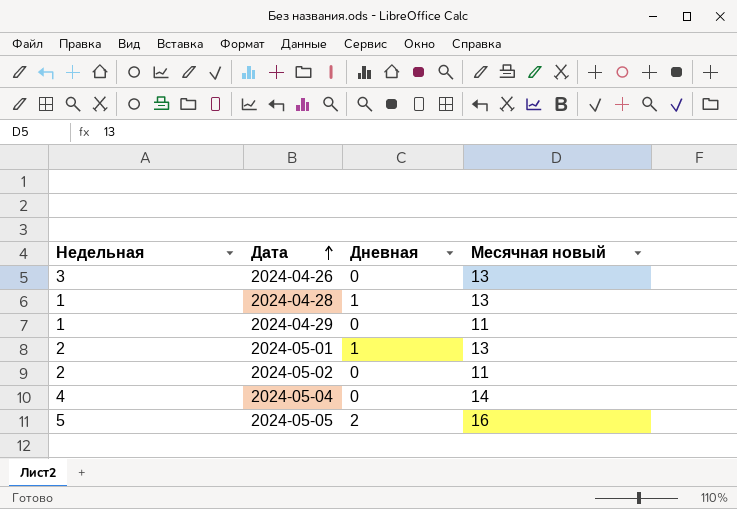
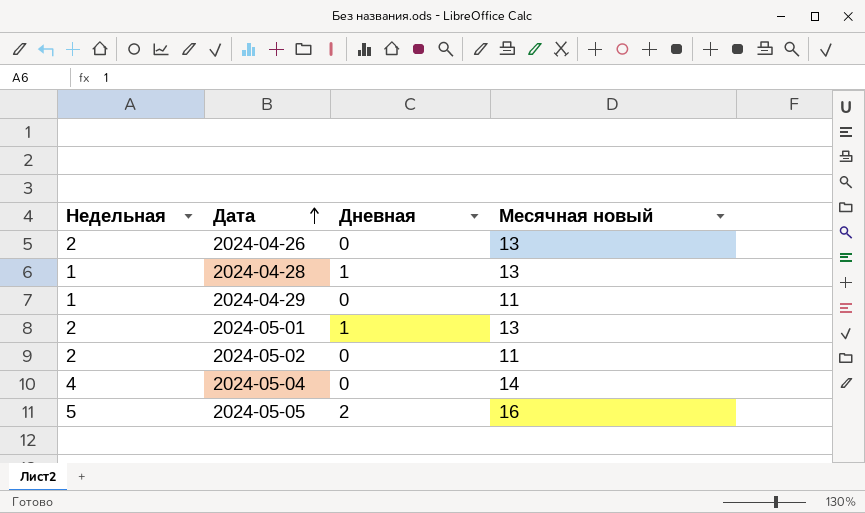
2024-04-26 | Недельная: 3 -> 2

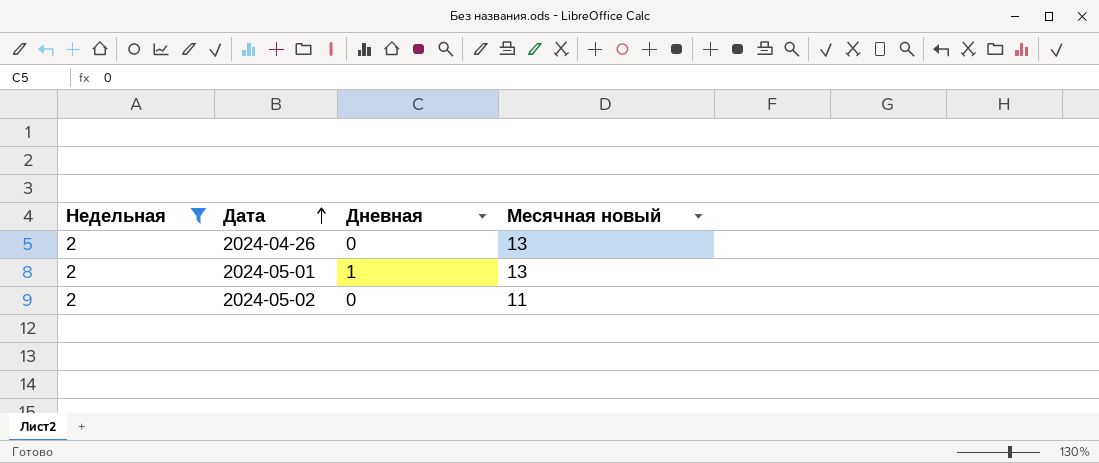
filter: none -> Недельная = 2

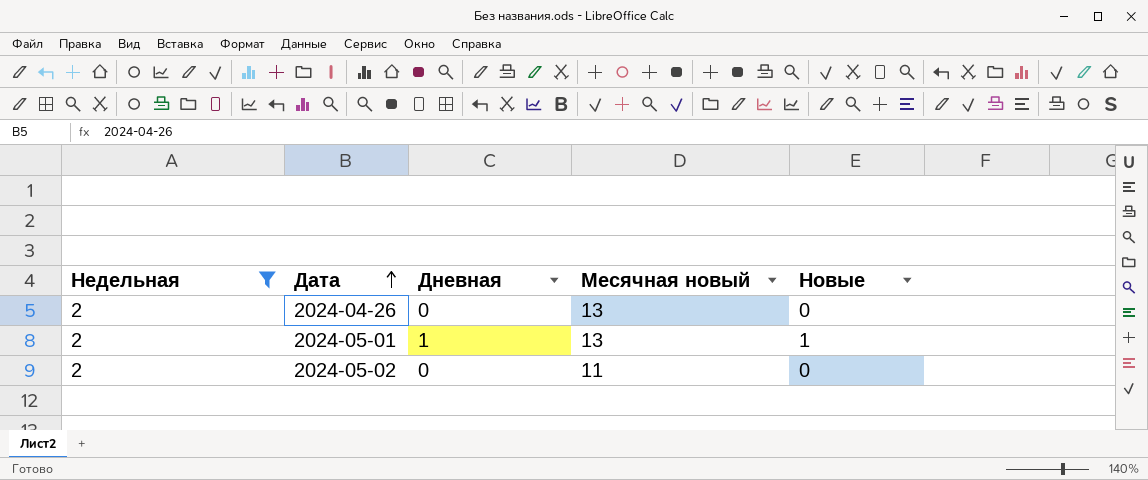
column Новые | position: none -> 5

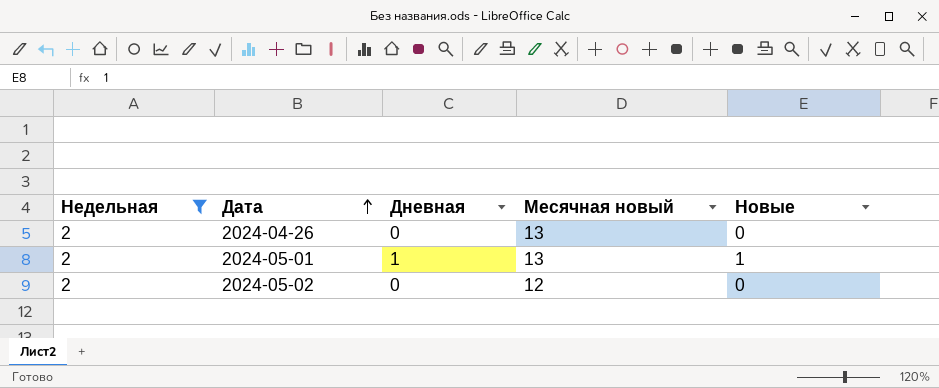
2024-05-02 | Месячная новый: 11 -> 12

